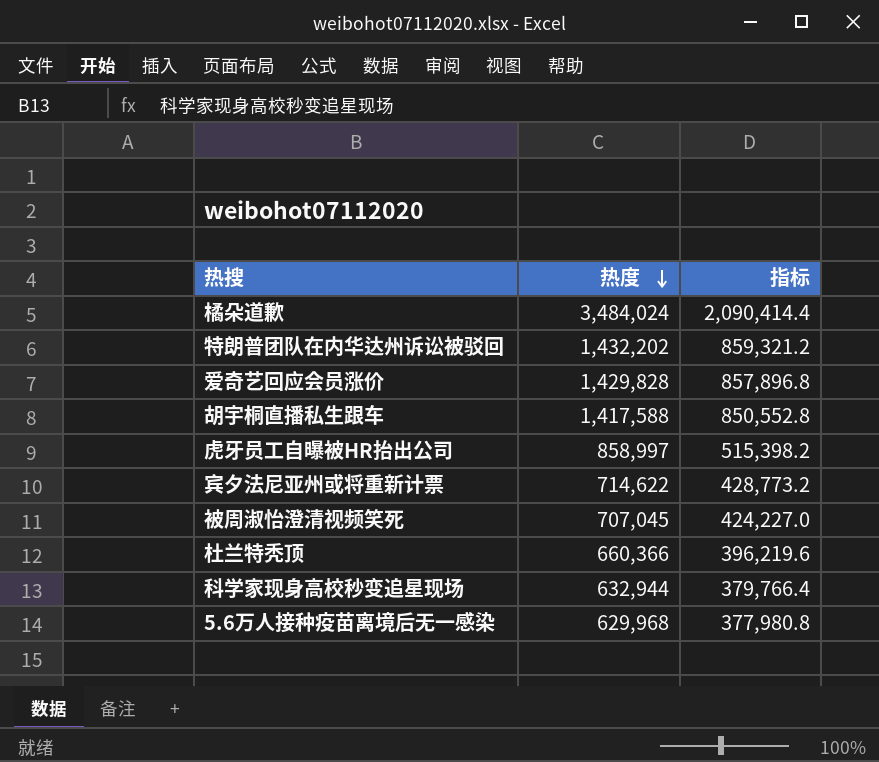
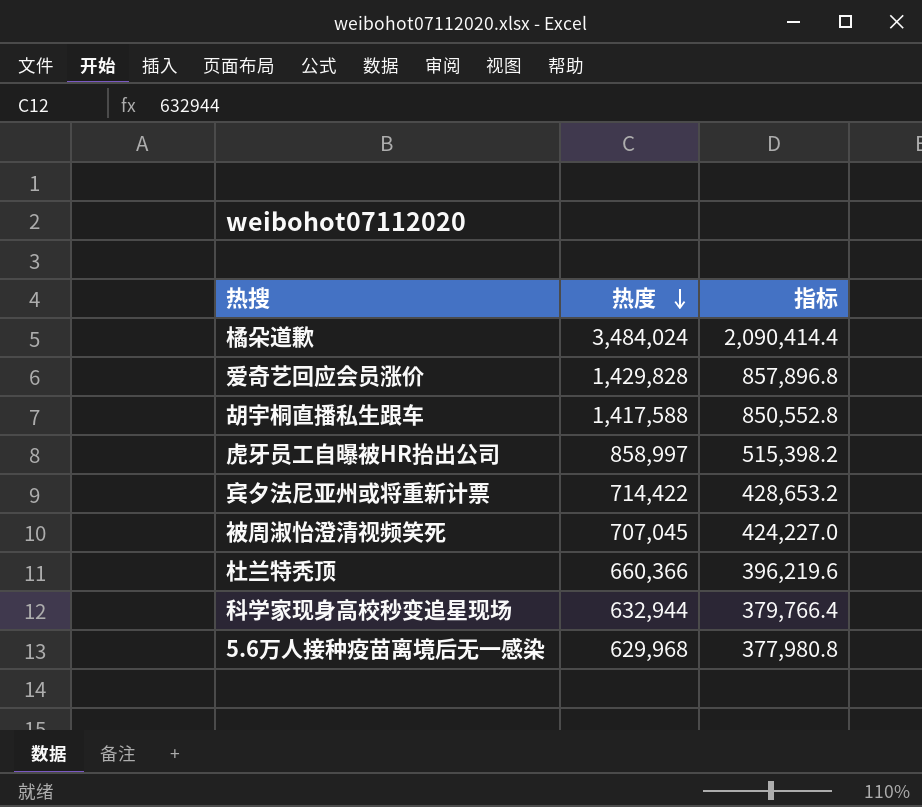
row 特朗普团队在内华达州诉讼被驳回: 1,432,202 | 859,321.2 -> none
宾夕法尼亚州或将重新计票 | 热度: 714,622 -> 714,422
宾夕法尼亚州或将重新计票 | 指标: 428,773.2 -> 428,653.2

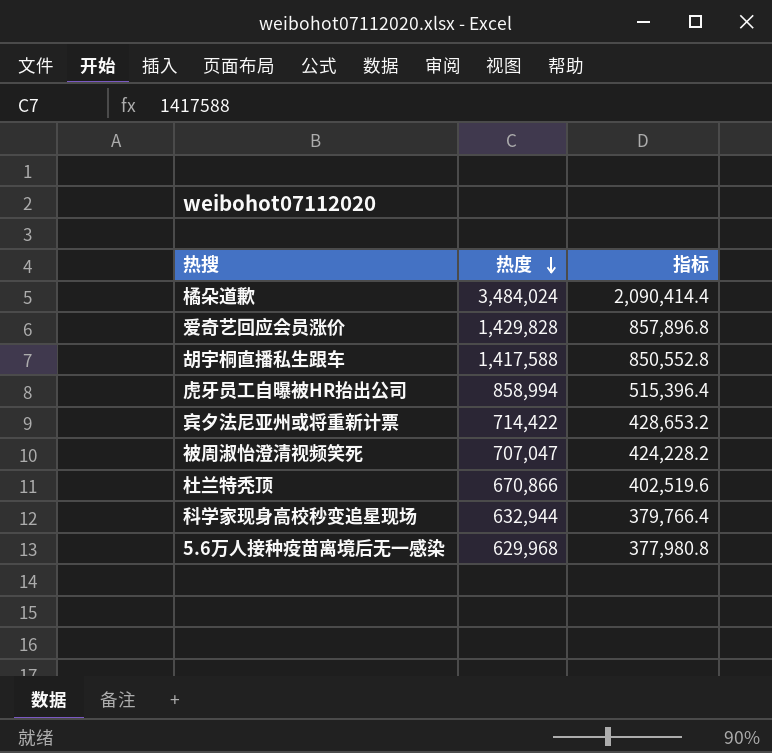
虎牙员工自曝被HR抬出公司 | 热度: 858,997 -> 858,994
虎牙员工自曝被HR抬出公司 | 指标: 515,398.2 -> 515,396.4
被周淑怡澄清视频笑死 | 热度: 707,045 -> 707,047
被周淑怡澄清视频笑死 | 指标: 424,227.0 -> 424,228.2
杜兰特秃顶 | 热度: 660,366 -> 670,866
杜兰特秃顶 | 指标: 396,219.6 -> 402,519.6

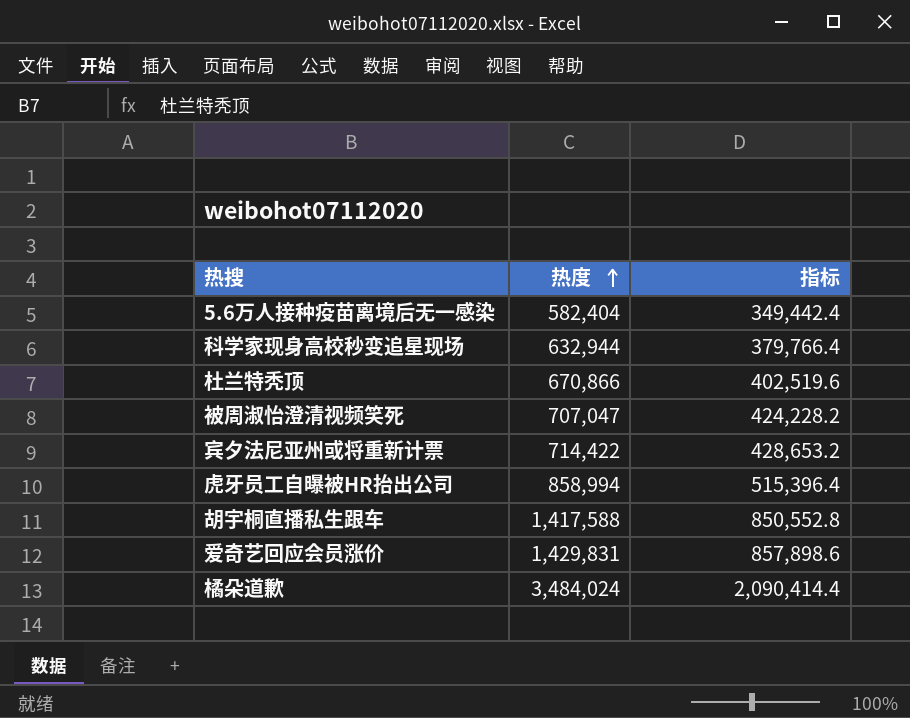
row order: 热度 descending -> 热度 ascending
5.6万人接种疫苗离境后无一感染 | 热度: 629,968 -> 582,404
5.6万人接种疫苗离境后无一感染 | 指标: 377,980.8 -> 349,442.4
爱奇艺回应会员涨价 | 热度: 1,429,828 -> 1,429,831
爱奇艺回应会员涨价 | 指标: 857,896.8 -> 857,898.6

